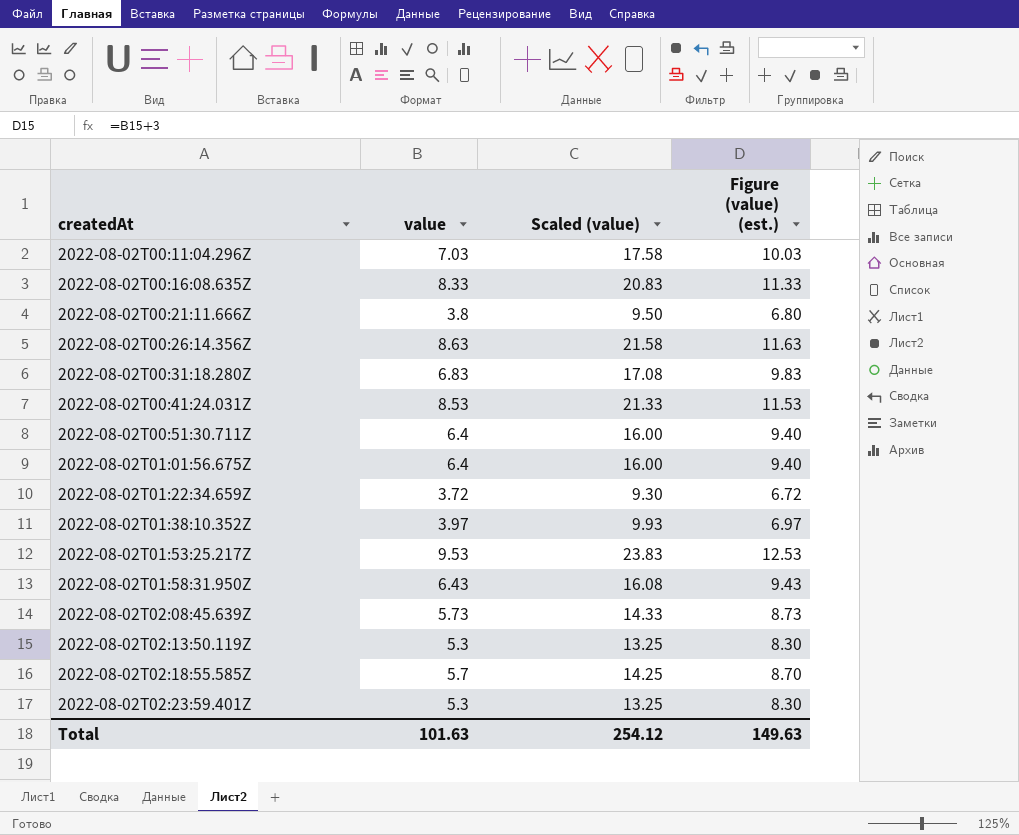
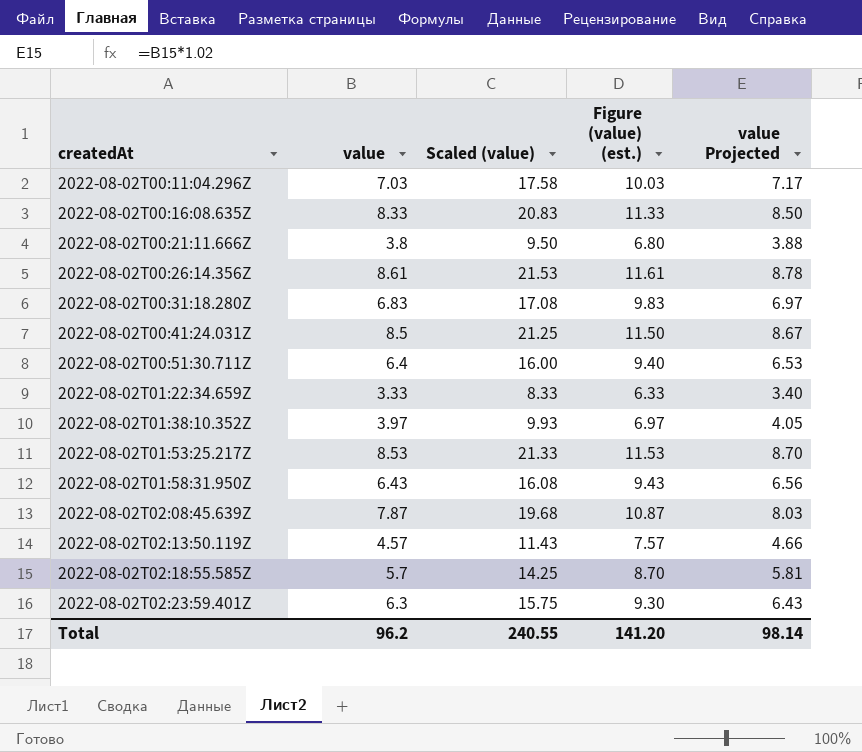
column value Projected | formula: none -> [value] * 1.02
row 2022-08-02T01:01:56.675Z: 6.4 | 16.00 | 9.40 -> none
2022-08-02T00:26:14.356Z | value: 8.63 -> 8.61
2022-08-02T00:26:14.356Z | Scaled (value): 21.58 -> 21.53
2022-08-02T00:26:14.356Z | Figure (value) (est.): 11.63 -> 11.61
2022-08-02T00:41:24.031Z | value: 8.53 -> 8.5
2022-08-02T00:41:24.031Z | Scaled (value): 21.33 -> 21.25
2022-08-02T00:41:24.031Z | Figure (value) (est.): 11.53 -> 11.50
2022-08-02T01:22:34.659Z | value: 3.72 -> 3.33
2022-08-02T01:22:34.659Z | Scaled (value): 9.30 -> 8.33
2022-08-02T01:22:34.659Z | Figure (value) (est.): 6.72 -> 6.33
2022-08-02T01:53:25.217Z | value: 9.53 -> 8.53
2022-08-02T01:53:25.217Z | Scaled (value): 23.83 -> 21.33
2022-08-02T01:53:25.217Z | Figure (value) (est.): 12.53 -> 11.53
2022-08-02T02:08:45.639Z | value: 5.73 -> 7.87
2022-08-02T02:08:45.639Z | Scaled (value): 14.33 -> 19.68
2022-08-02T02:08:45.639Z | Figure (value) (est.): 8.73 -> 10.87
2022-08-02T02:13:50.119Z | value: 5.3 -> 4.57
2022-08-02T02:13:50.119Z | Scaled (value): 13.25 -> 11.43
2022-08-02T02:13:50.119Z | Figure (value) (est.): 8.30 -> 7.57
2022-08-02T02:23:59.401Z | value: 5.3 -> 6.3
2022-08-02T02:23:59.401Z | Scaled (value): 13.25 -> 15.75
2022-08-02T02:23:59.401Z | Figure (value) (est.): 8.30 -> 9.30
Total | value: 101.63 -> 96.2
Total | Scaled (value): 254.12 -> 240.55
Total | Figure (value) (est.): 149.63 -> 141.20

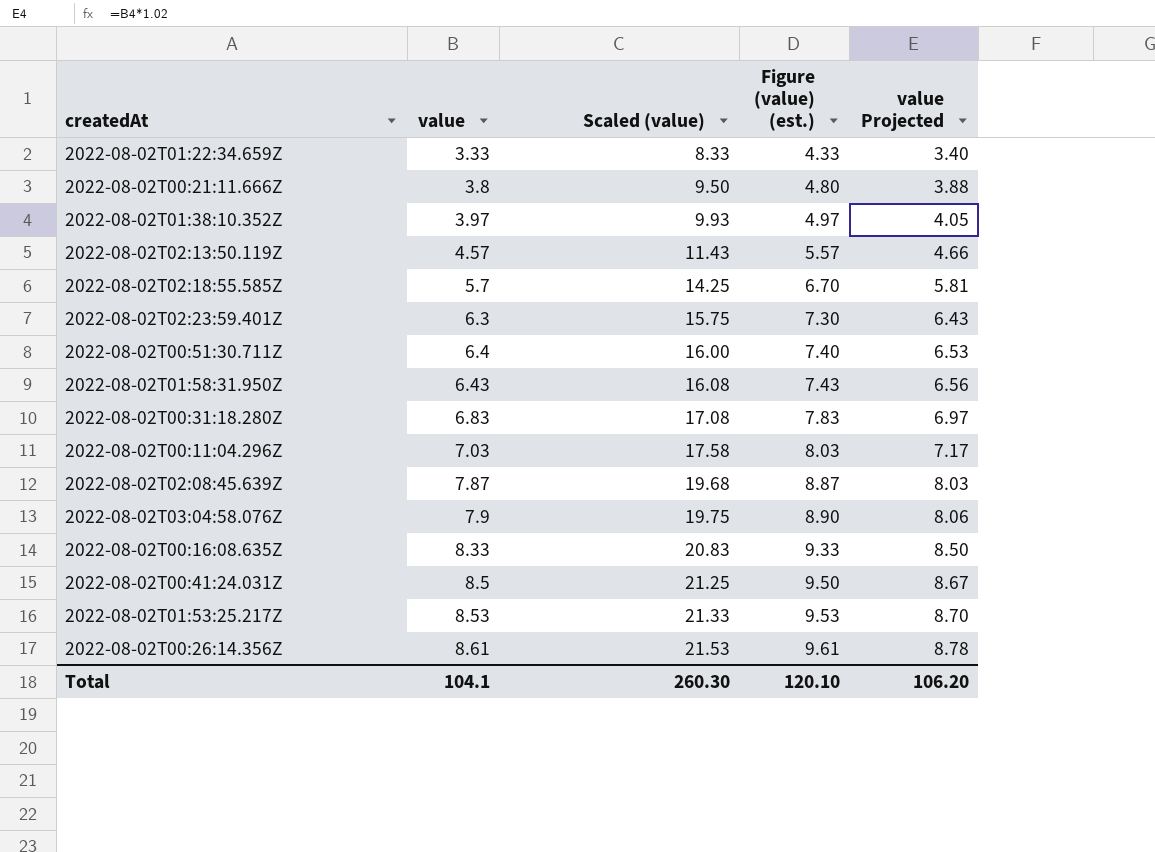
row order: createdAt ascending -> value ascending
column Figure (value) (est.) | formula: [value] + 3 -> [value] + 1
row 2022-08-02T03:04:58.076Z: none -> 7.9 | 19.75 | 8.90 | 8.06
Total | value: 96.2 -> 104.1
Total | Scaled (value): 240.55 -> 260.30
Total | Figure (value) (est.): 141.20 -> 120.10
Total | value Projected: 98.14 -> 106.20

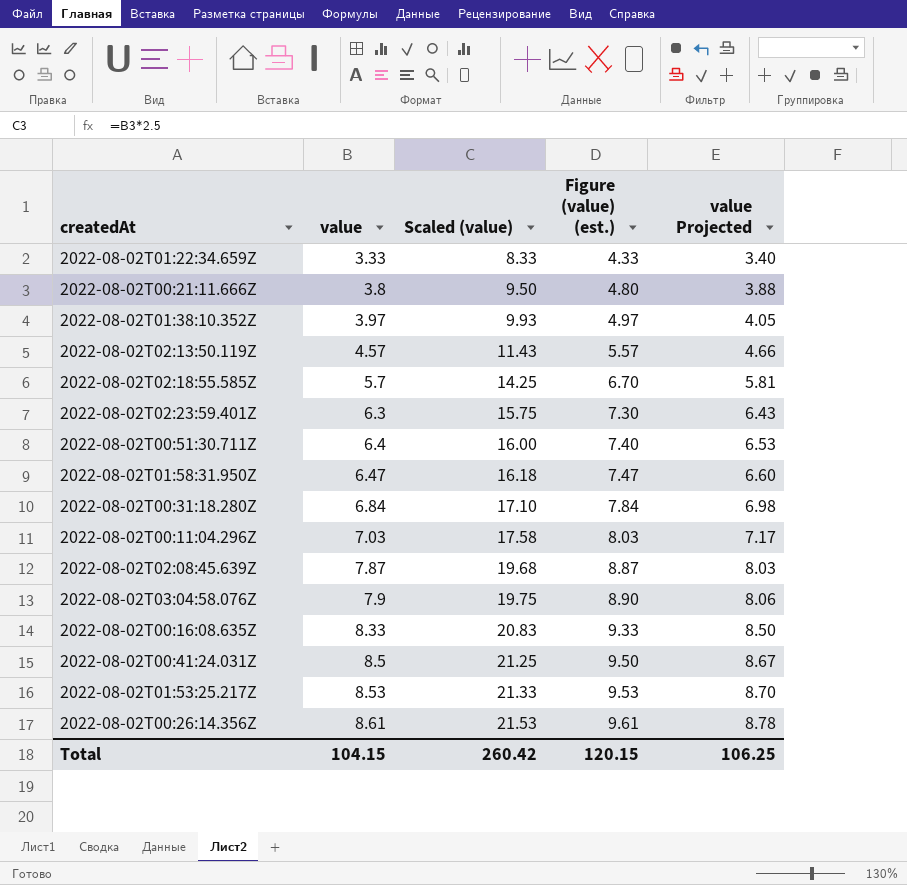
2022-08-02T01:58:31.950Z | value: 6.43 -> 6.47
2022-08-02T01:58:31.950Z | Scaled (value): 16.08 -> 16.18
2022-08-02T01:58:31.950Z | Figure (value) (est.): 7.43 -> 7.47
2022-08-02T01:58:31.950Z | value Projected: 6.56 -> 6.60
2022-08-02T00:31:18.280Z | value: 6.83 -> 6.84
2022-08-02T00:31:18.280Z | Scaled (value): 17.08 -> 17.10
2022-08-02T00:31:18.280Z | Figure (value) (est.): 7.83 -> 7.84
2022-08-02T00:31:18.280Z | value Projected: 6.97 -> 6.98
Total | value: 104.1 -> 104.15
Total | Scaled (value): 260.30 -> 260.42
Total | Figure (value) (est.): 120.10 -> 120.15
Total | value Projected: 106.20 -> 106.25

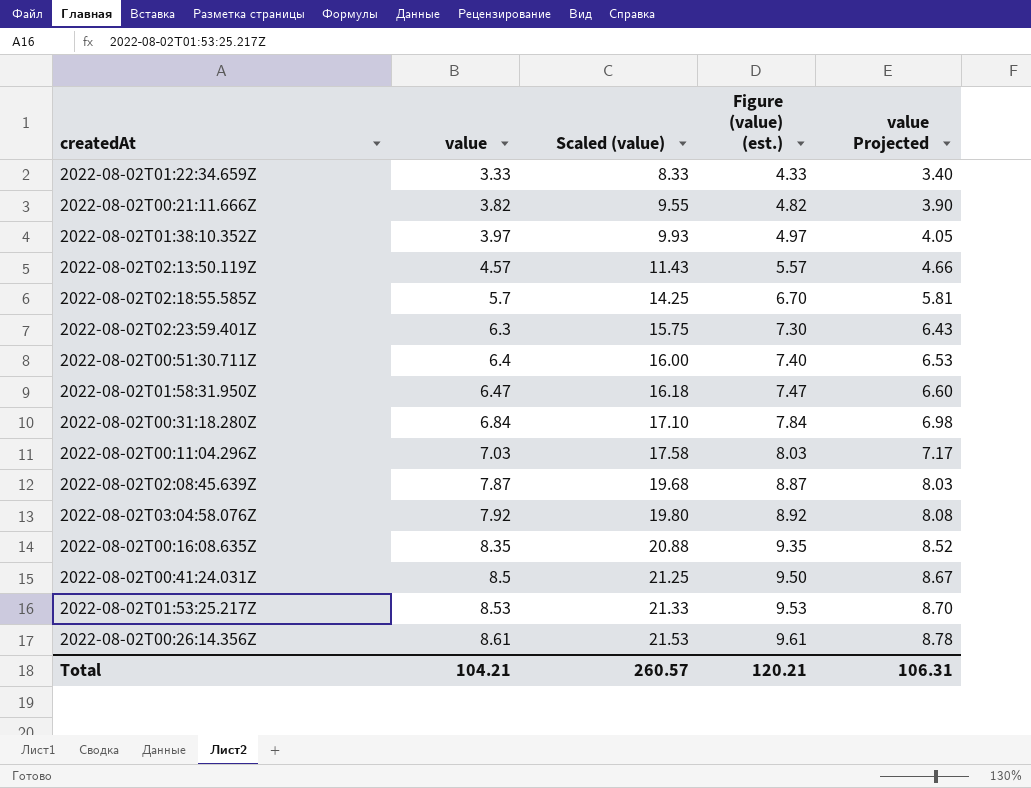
2022-08-02T00:21:11.666Z | value: 3.8 -> 3.82
2022-08-02T00:21:11.666Z | Scaled (value): 9.50 -> 9.55
2022-08-02T00:21:11.666Z | Figure (value) (est.): 4.80 -> 4.82
2022-08-02T00:21:11.666Z | value Projected: 3.88 -> 3.90
2022-08-02T03:04:58.076Z | value: 7.9 -> 7.92
2022-08-02T03:04:58.076Z | Scaled (value): 19.75 -> 19.80
2022-08-02T03:04:58.076Z | Figure (value) (est.): 8.90 -> 8.92
2022-08-02T03:04:58.076Z | value Projected: 8.06 -> 8.08
2022-08-02T00:16:08.635Z | value: 8.33 -> 8.35
2022-08-02T00:16:08.635Z | Scaled (value): 20.83 -> 20.88
2022-08-02T00:16:08.635Z | Figure (value) (est.): 9.33 -> 9.35
2022-08-02T00:16:08.635Z | value Projected: 8.50 -> 8.52
Total | value: 104.15 -> 104.21
Total | Scaled (value): 260.42 -> 260.57
Total | Figure (value) (est.): 120.15 -> 120.21
Total | value Projected: 106.25 -> 106.31

